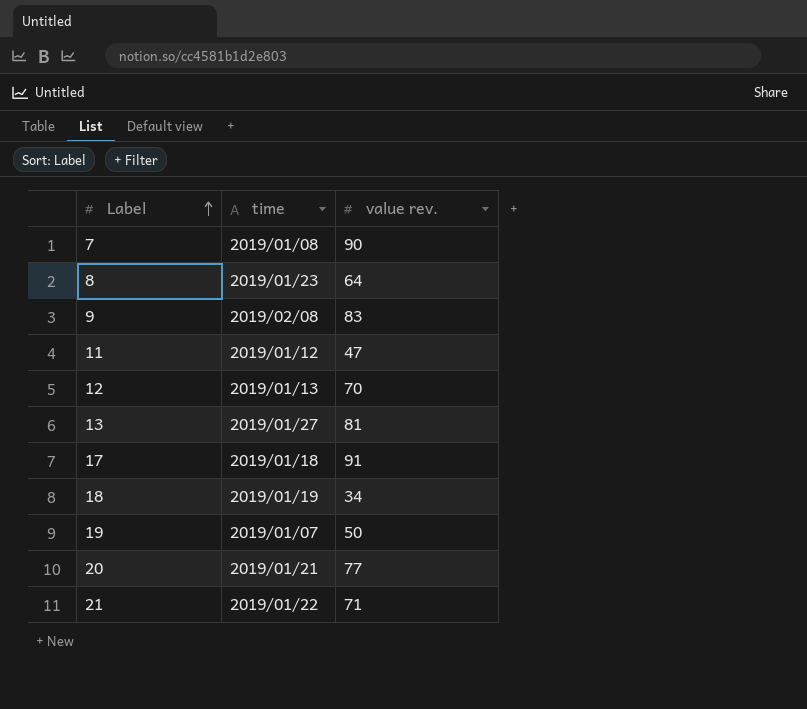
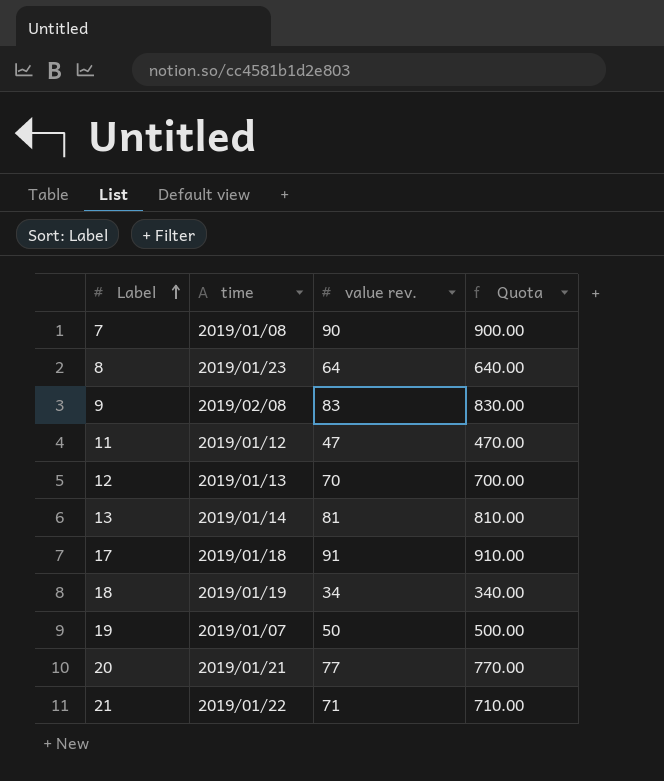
column Quota | formula: none -> [value rev.] * 10
13 | time: 2019/01/27 -> 2019/01/14

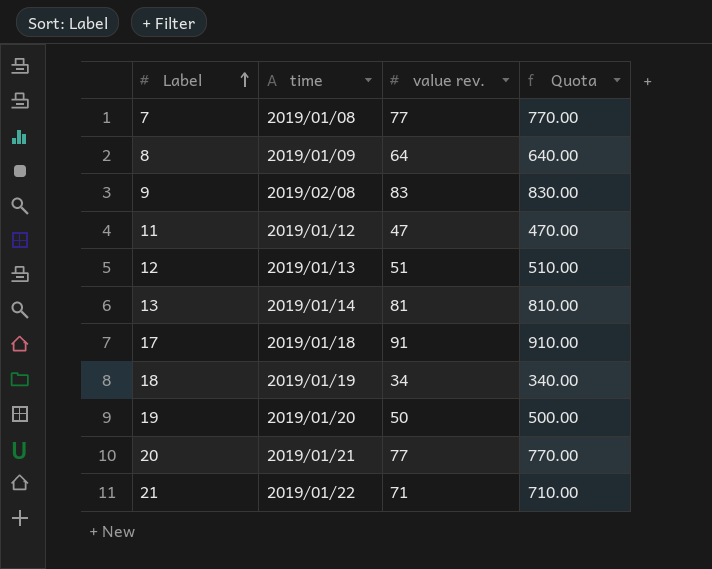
7 | value rev.: 90 -> 77
7 | Quota: 900.00 -> 770.00
8 | time: 2019/01/23 -> 2019/01/09
12 | value rev.: 70 -> 51
12 | Quota: 700.00 -> 510.00
19 | time: 2019/01/07 -> 2019/01/20

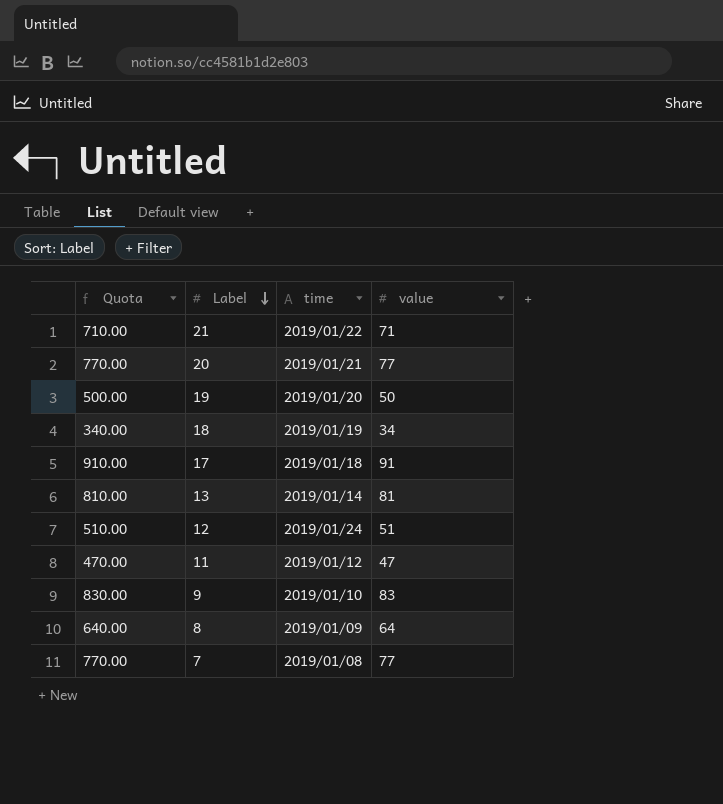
row order: Label ascending -> Label descending
column Quota | position: 4 -> 1
column name: value rev. -> value
12 | time: 2019/01/13 -> 2019/01/24
9 | time: 2019/02/08 -> 2019/01/10

